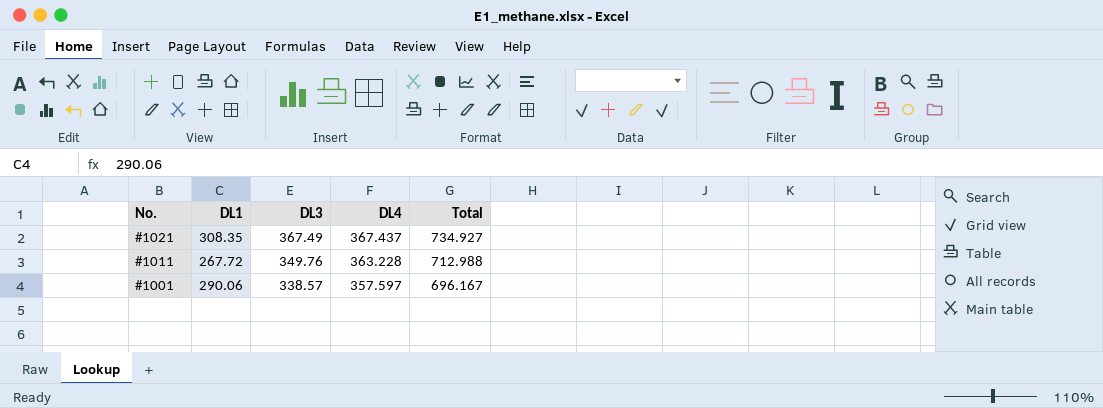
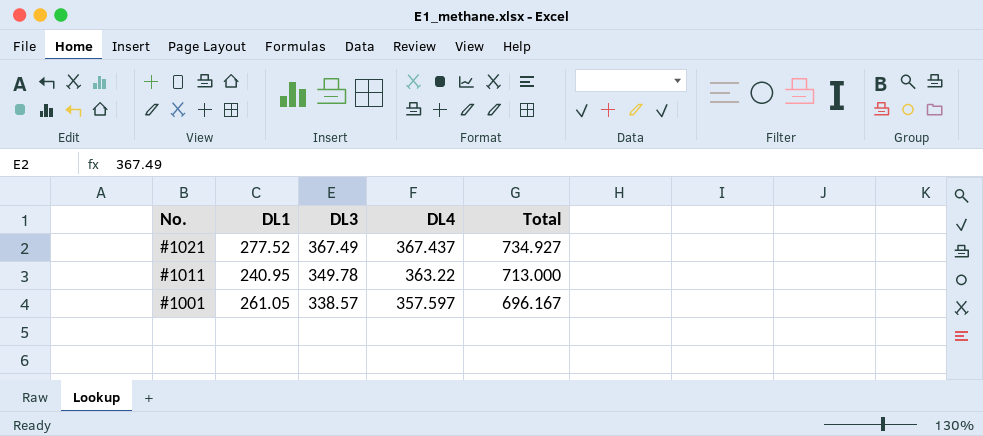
#1021 | DL1: 308.35 -> 277.52
#1011 | DL1: 267.72 -> 240.95
#1011 | DL3: 349.76 -> 349.78
#1011 | DL4: 363.228 -> 363.22
#1011 | Total: 712.988 -> 713.000
#1001 | DL1: 290.06 -> 261.05

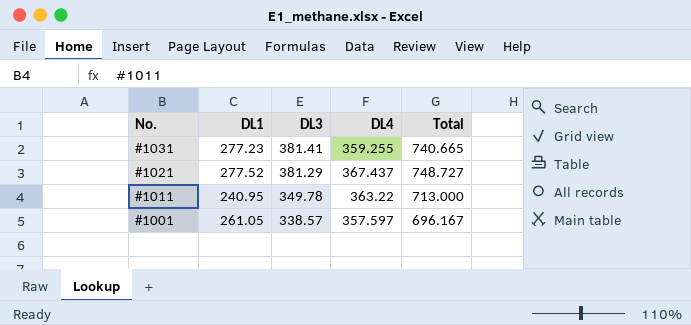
row #1031: none -> 277.23 | 381.41 | 359.255 | 740.665
#1021 | DL3: 367.49 -> 381.29
#1021 | Total: 734.927 -> 748.727

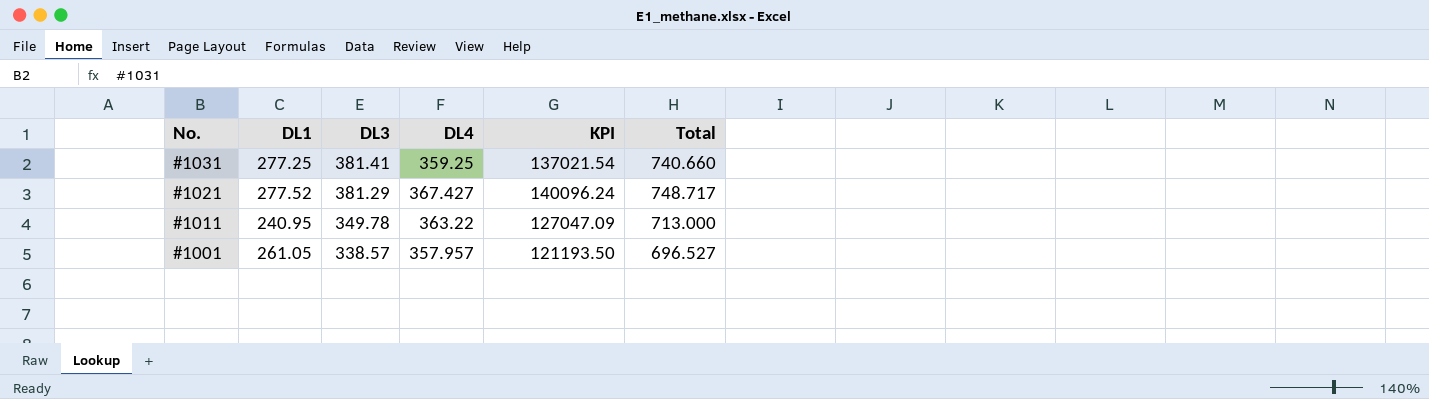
column KPI | formula: none -> [DL3] * [DL4]
#1031 | DL1: 277.23 -> 277.25
#1031 | DL4: 359.255 -> 359.25
#1031 | Total: 740.665 -> 740.660
#1021 | DL4: 367.437 -> 367.427
#1021 | Total: 748.727 -> 748.717
#1001 | DL4: 357.597 -> 357.957
#1001 | Total: 696.167 -> 696.527

